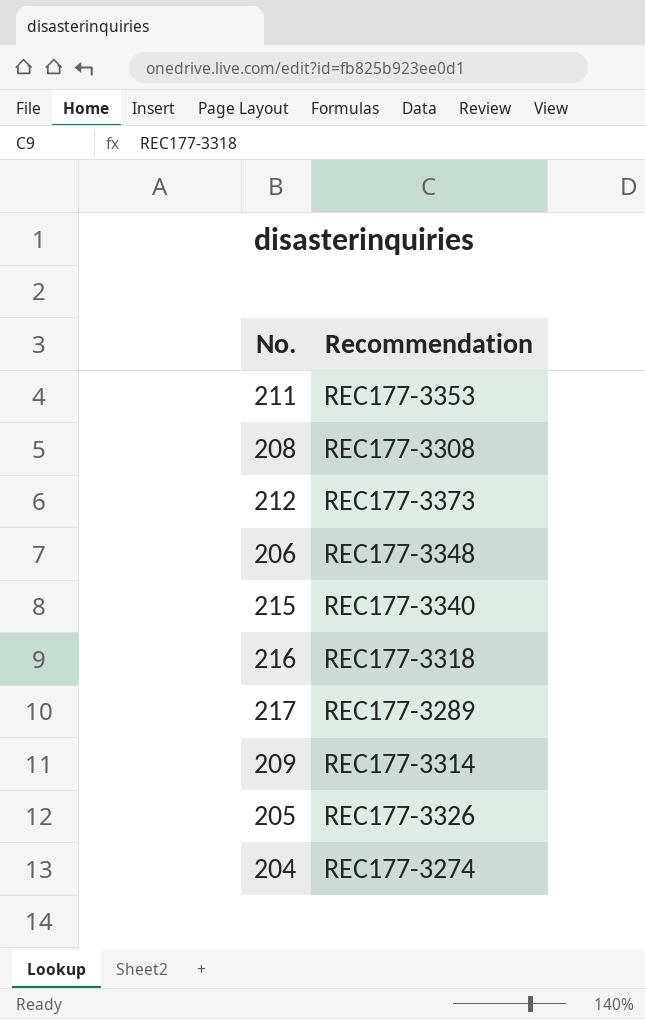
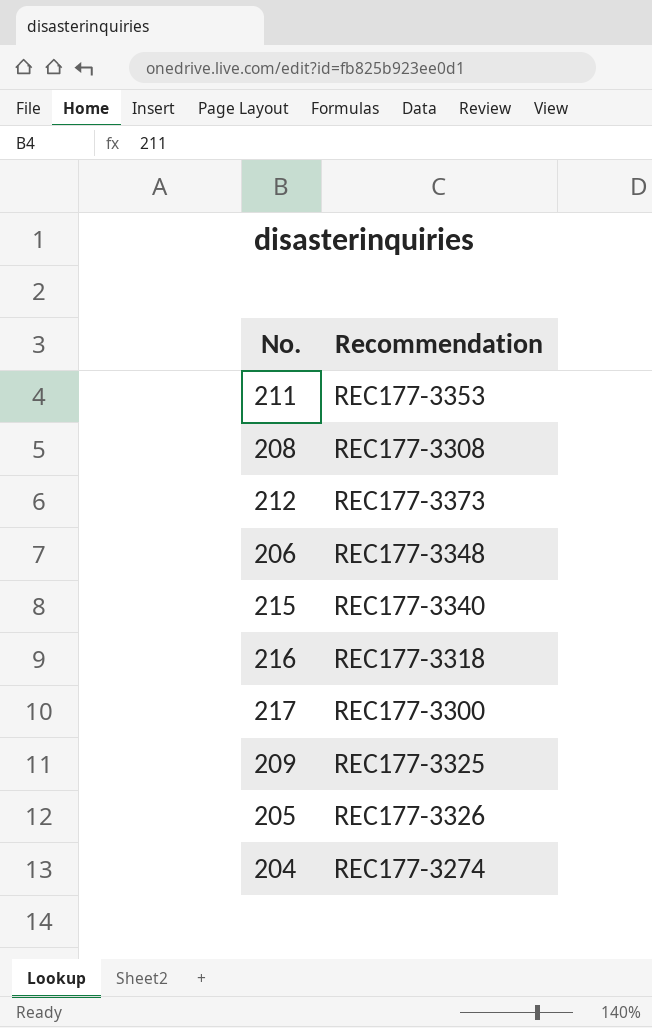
217 | Recommendation: REC177-3289 -> REC177-3300
209 | Recommendation: REC177-3314 -> REC177-3325

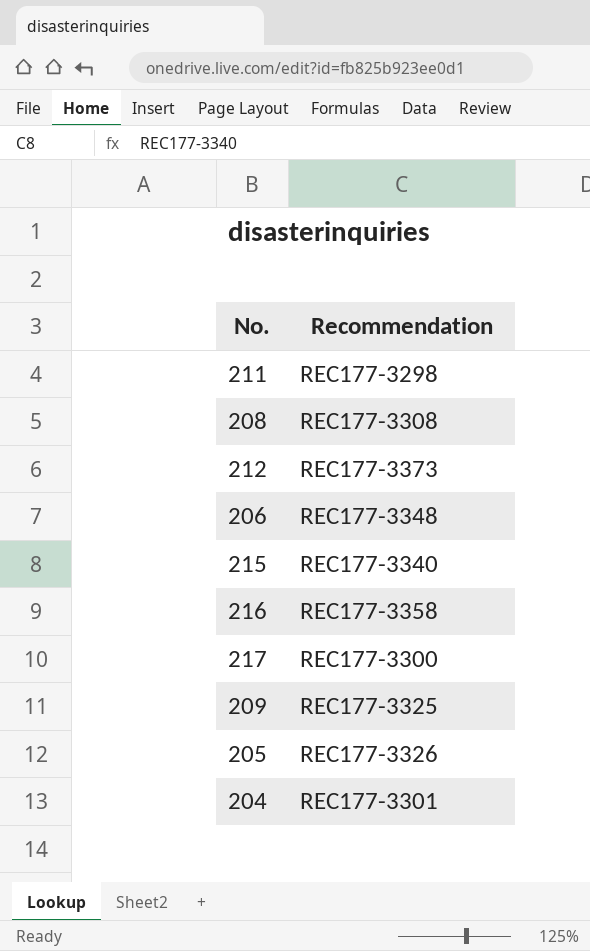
211 | Recommendation: REC177-3353 -> REC177-3298
216 | Recommendation: REC177-3318 -> REC177-3358
204 | Recommendation: REC177-3274 -> REC177-3301

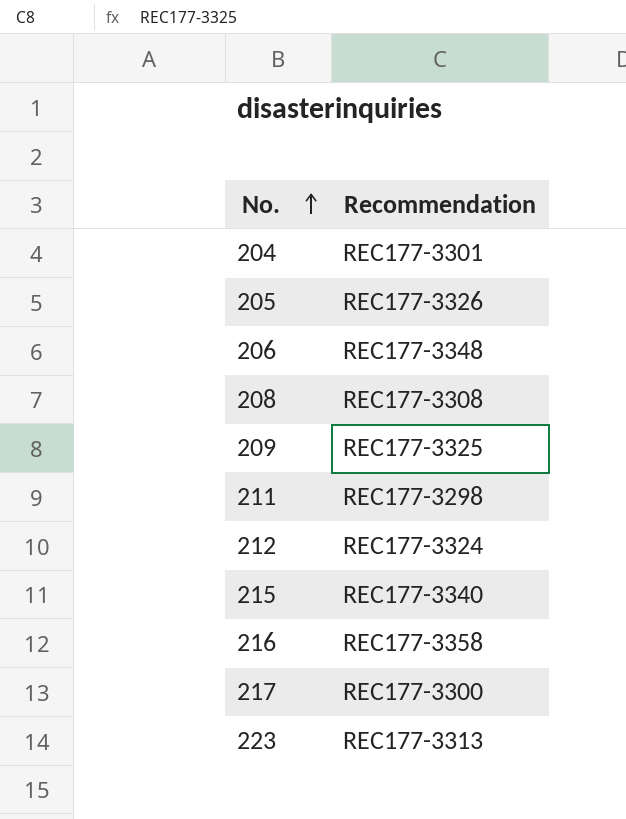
row order: none -> No. ascending
212 | Recommendation: REC177-3373 -> REC177-3324
row 223: none -> REC177-3313

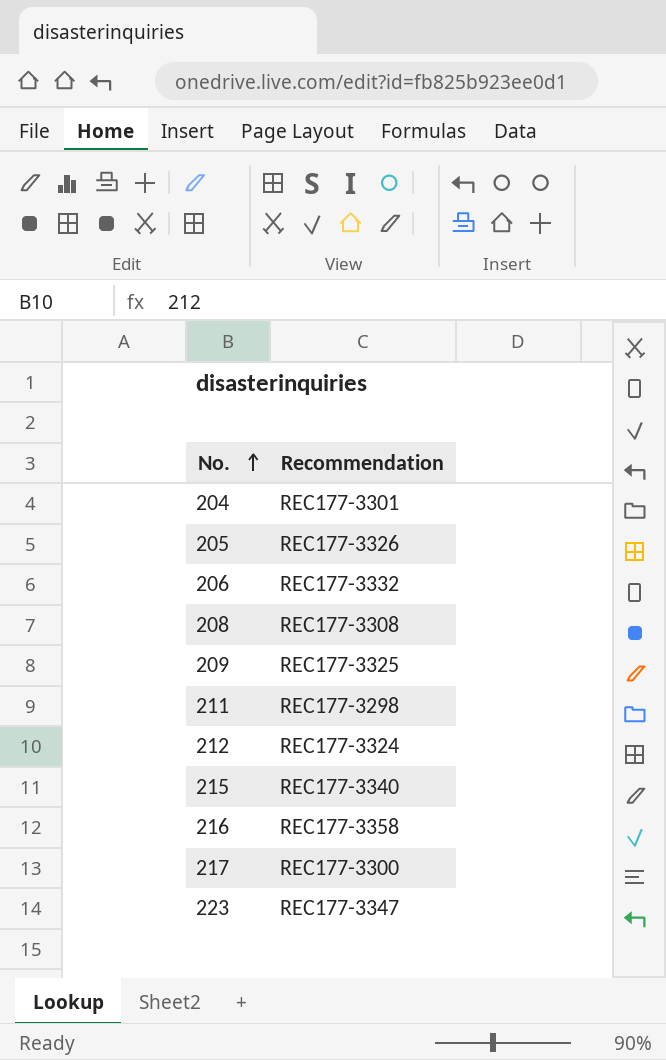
206 | Recommendation: REC177-3348 -> REC177-3332
223 | Recommendation: REC177-3313 -> REC177-3347

